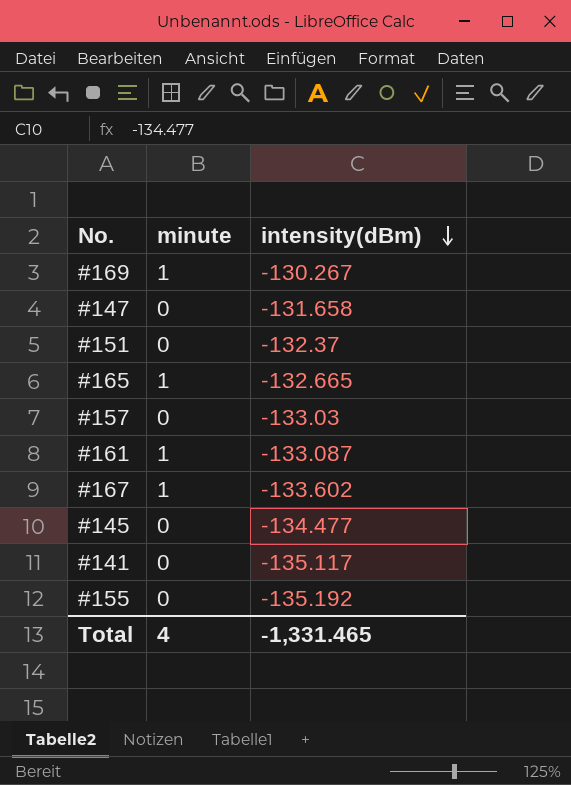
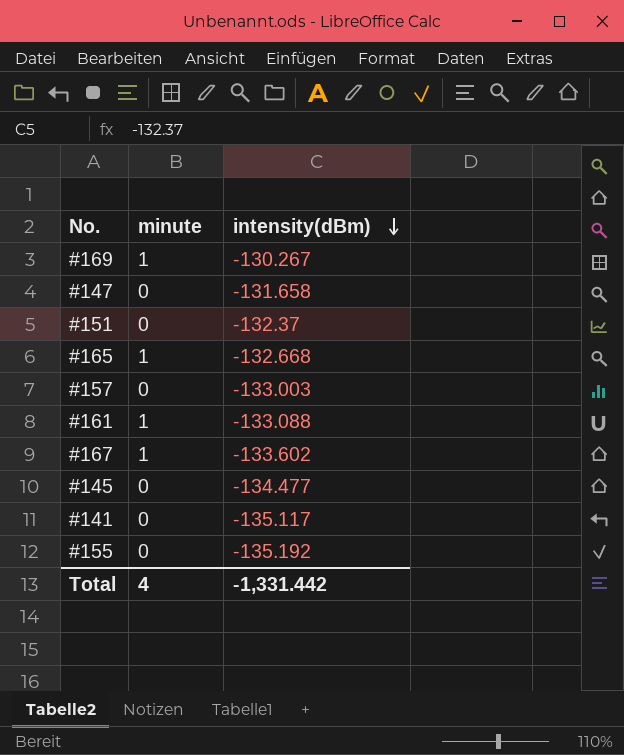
#165 | intensity(dBm): -132.665 -> -132.668
#157 | intensity(dBm): -133.03 -> -133.003
#161 | intensity(dBm): -133.087 -> -133.088
Total | intensity(dBm): -1,331.465 -> -1,331.442

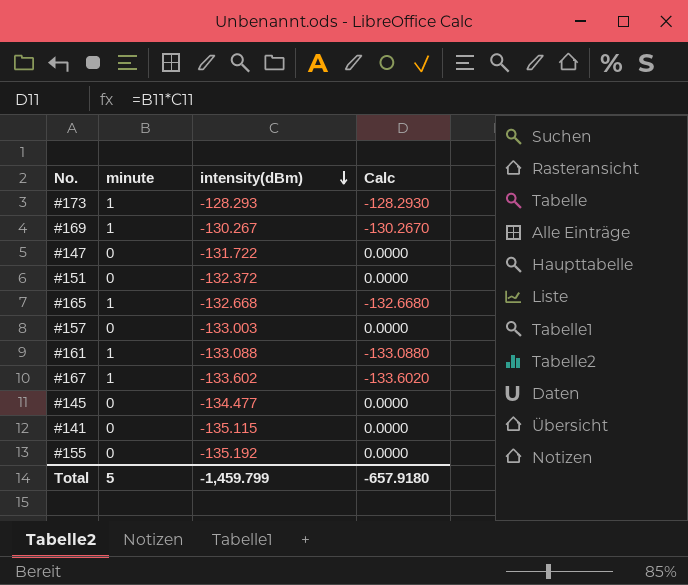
column Calc | formula: none -> [minute] * [intensity(dBm)]
row #173: none -> 1 | -128.293 | -128.2930
#147 | intensity(dBm): -131.658 -> -131.722
#151 | intensity(dBm): -132.37 -> -132.372
#141 | intensity(dBm): -135.117 -> -135.115
Total | minute: 4 -> 5
Total | intensity(dBm): -1,331.442 -> -1,459.799

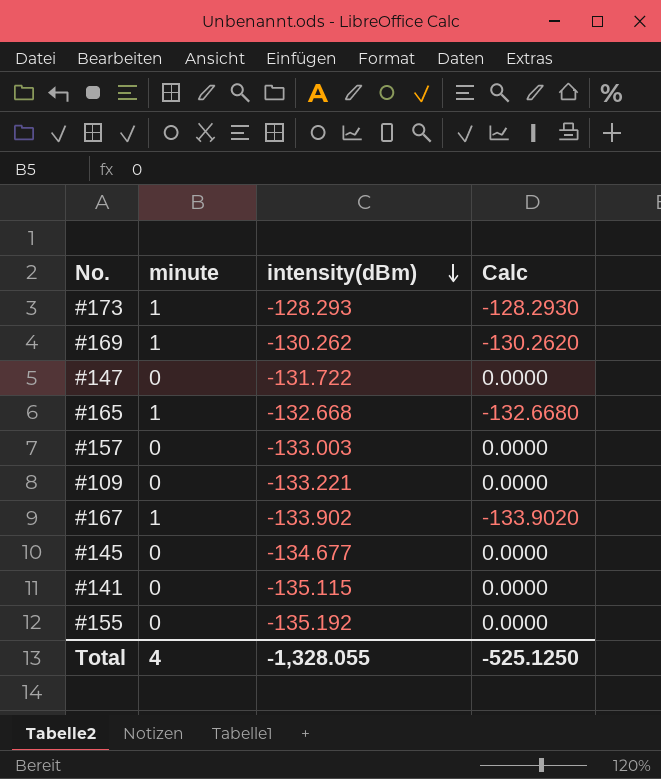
row #151: 0 | -132.372 | 0.0000 -> none
row #161: 1 | -133.088 | -133.0880 -> none
#169 | intensity(dBm): -130.267 -> -130.262
#169 | Calc: -130.2670 -> -130.2620
row #109: none -> 0 | -133.221 | 0.0000
#167 | intensity(dBm): -133.602 -> -133.902
#167 | Calc: -133.6020 -> -133.9020
#145 | intensity(dBm): -134.477 -> -134.677
Total | minute: 5 -> 4
Total | intensity(dBm): -1,459.799 -> -1,328.055
Total | Calc: -657.9180 -> -525.1250

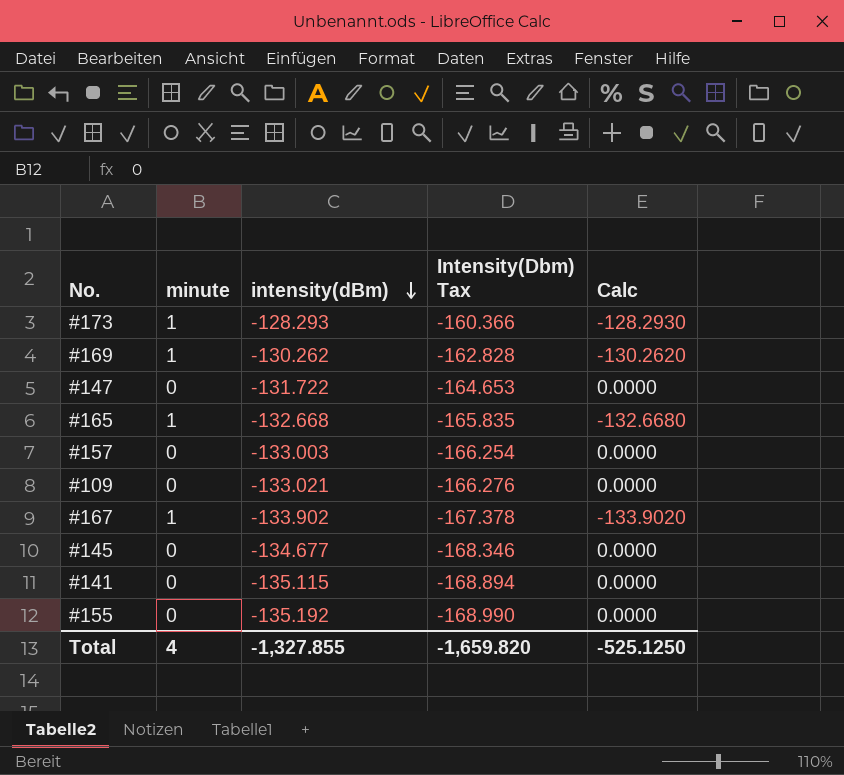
column Intensity(Dbm) Tax | formula: none -> [intensity(dBm)] * 1.25
#109 | intensity(dBm): -133.221 -> -133.021
Total | intensity(dBm): -1,328.055 -> -1,327.855

